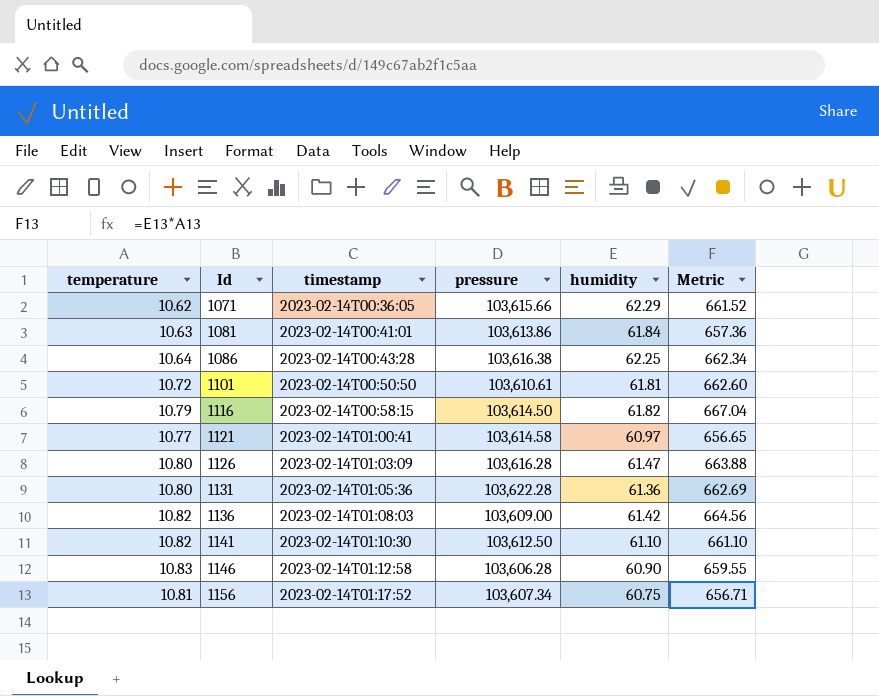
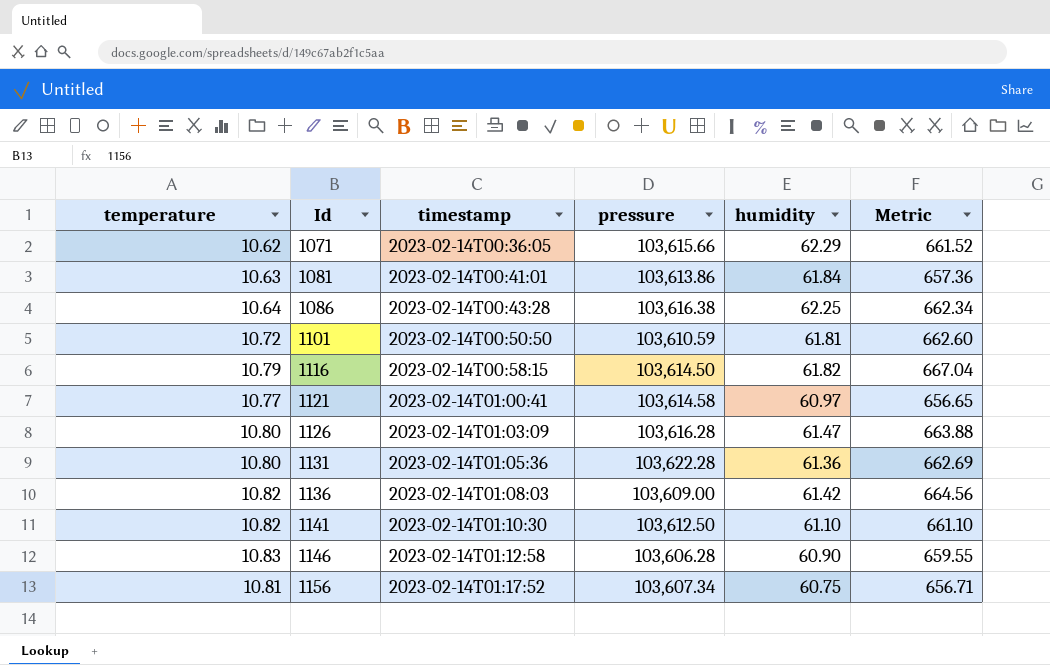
1101 | pressure: 103,610.61 -> 103,610.59

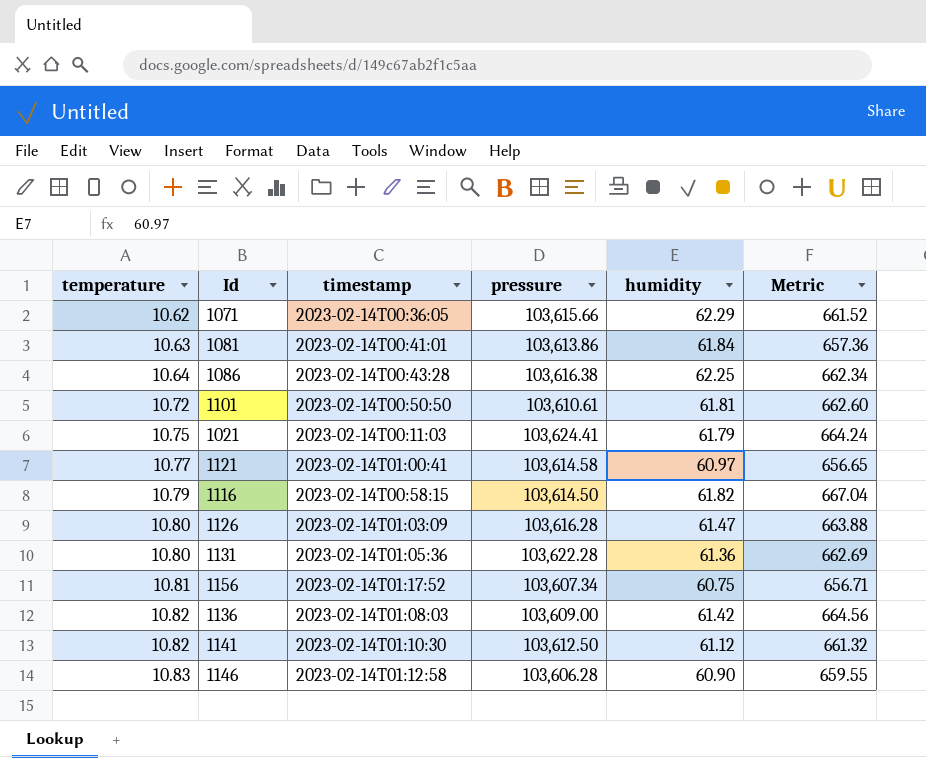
row order: Id ascending -> temperature ascending
1101 | pressure: 103,610.59 -> 103,610.61
row 1021: none -> 10.75 | 2023-02-14T00:11:03 | 103,624.41 | 61.79 | 664.24
1141 | humidity: 61.10 -> 61.12
1141 | Metric: 661.10 -> 661.32

